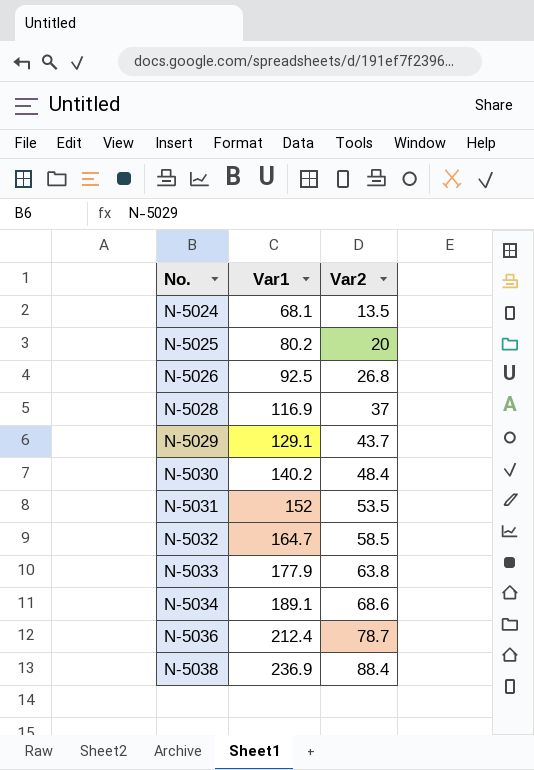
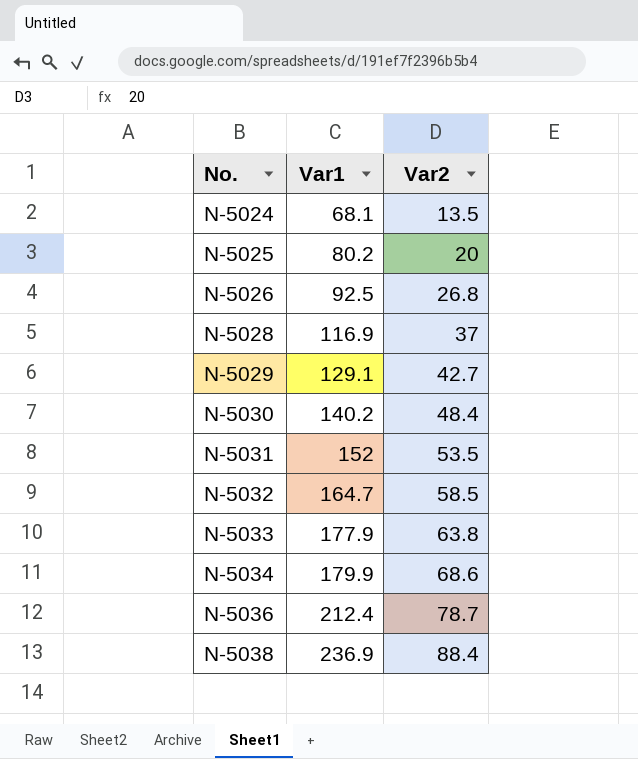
N-5029 | Var2: 43.7 -> 42.7
N-5034 | Var1: 189.1 -> 179.9

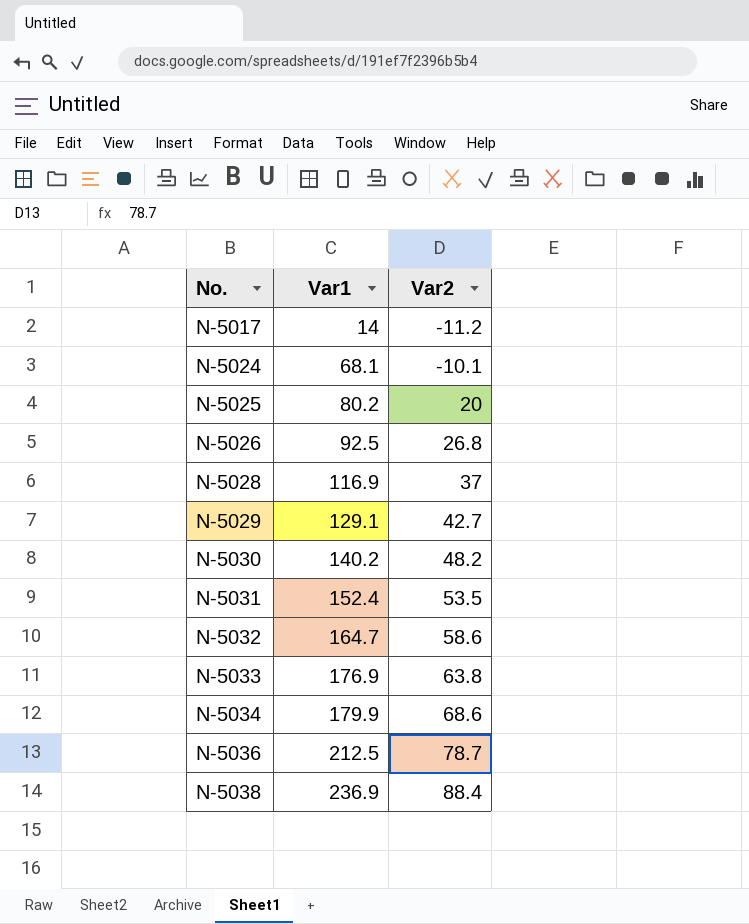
row N-5017: none -> 14 | -11.2
N-5024 | Var2: 13.5 -> -10.1
N-5030 | Var2: 48.4 -> 48.2
N-5031 | Var1: 152 -> 152.4
N-5032 | Var2: 58.5 -> 58.6
N-5033 | Var1: 177.9 -> 176.9
N-5036 | Var1: 212.4 -> 212.5

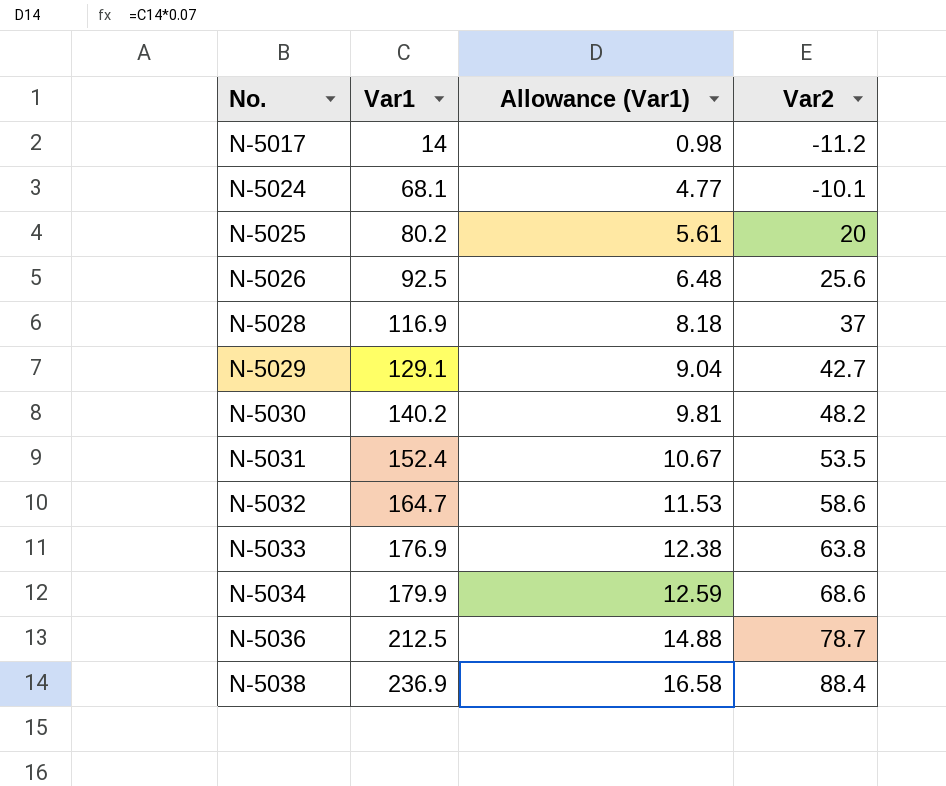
column Allowance (Var1) | formula: none -> [Var1] * 0.07
N-5026 | Var2: 26.8 -> 25.6

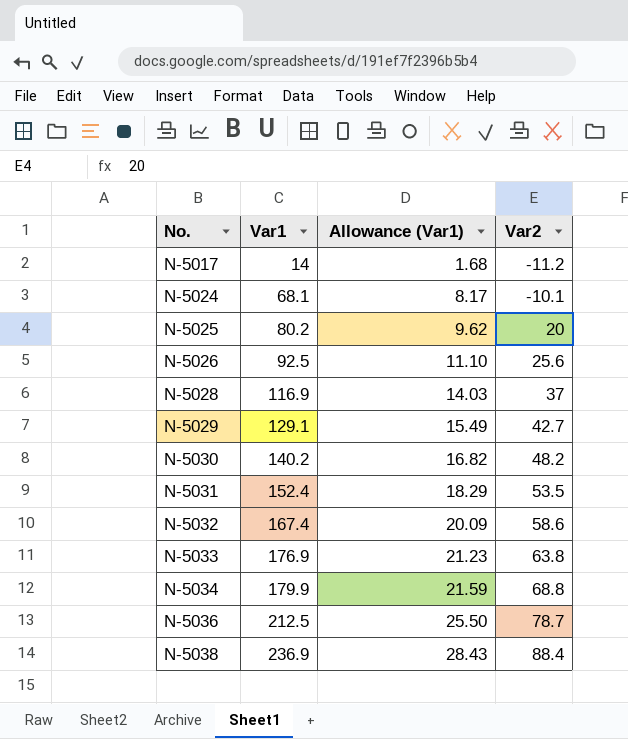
column Allowance (Var1) | formula: [Var1] * 0.07 -> [Var1] * 0.12
N-5032 | Var1: 164.7 -> 167.4
N-5034 | Var2: 68.6 -> 68.8

